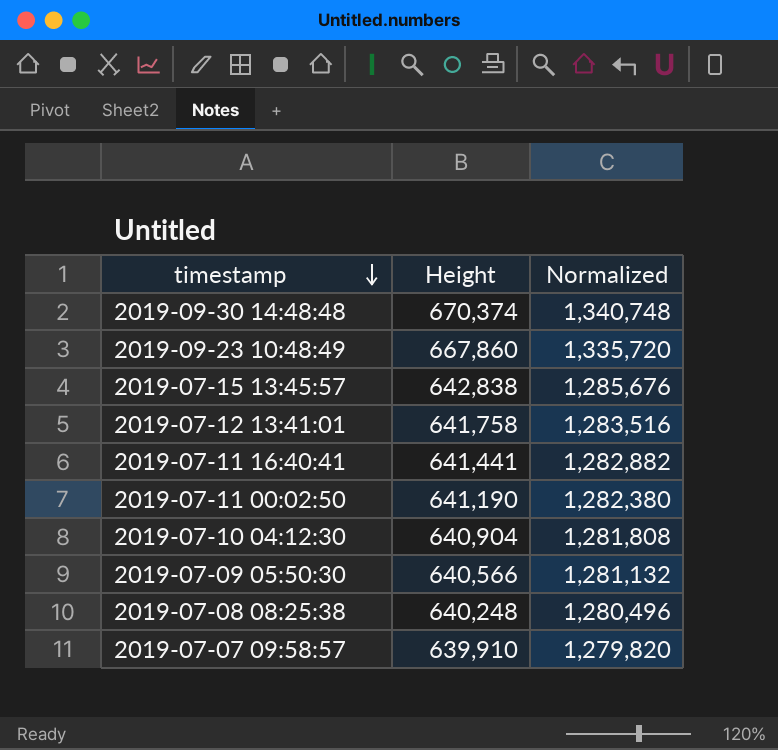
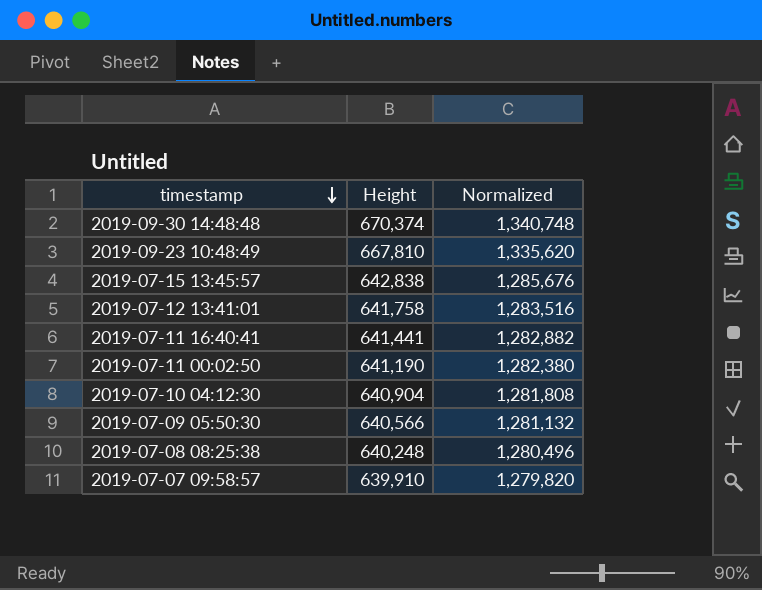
2019-09-23 10:48:49 | Height: 667,860 -> 667,810
2019-09-23 10:48:49 | Normalized: 1,335,720 -> 1,335,620

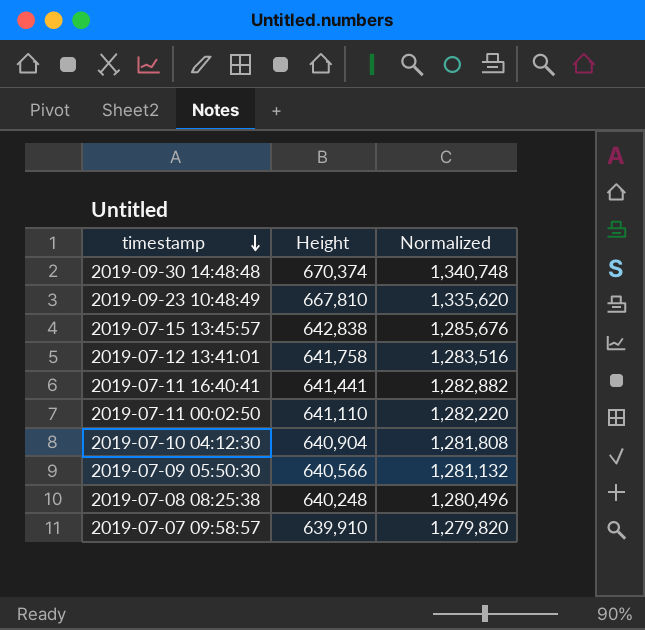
2019-07-11 00:02:50 | Height: 641,190 -> 641,110
2019-07-11 00:02:50 | Normalized: 1,282,380 -> 1,282,220

